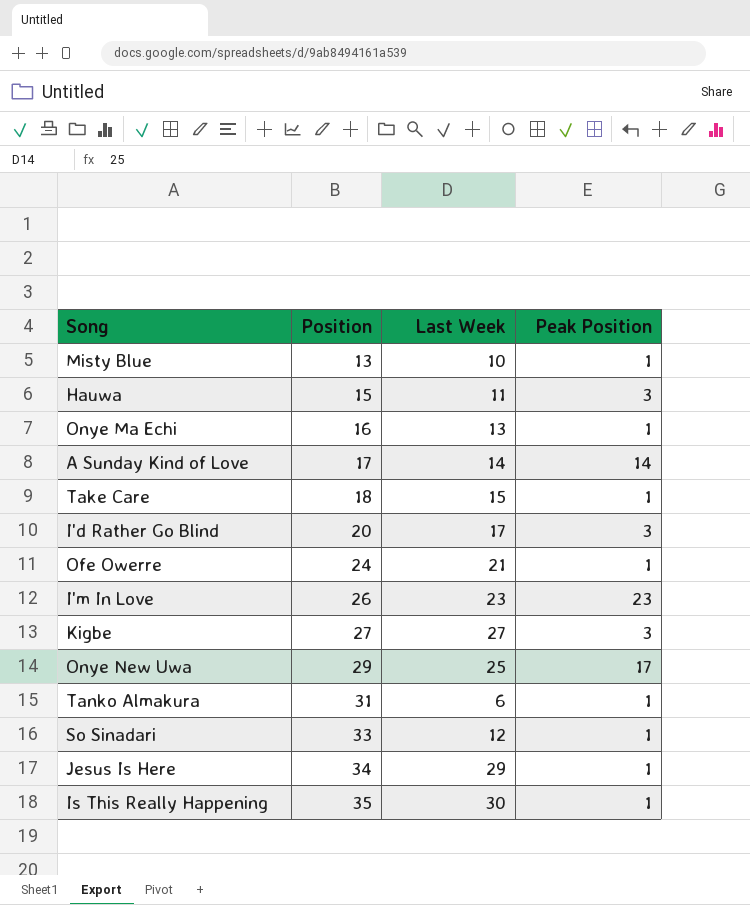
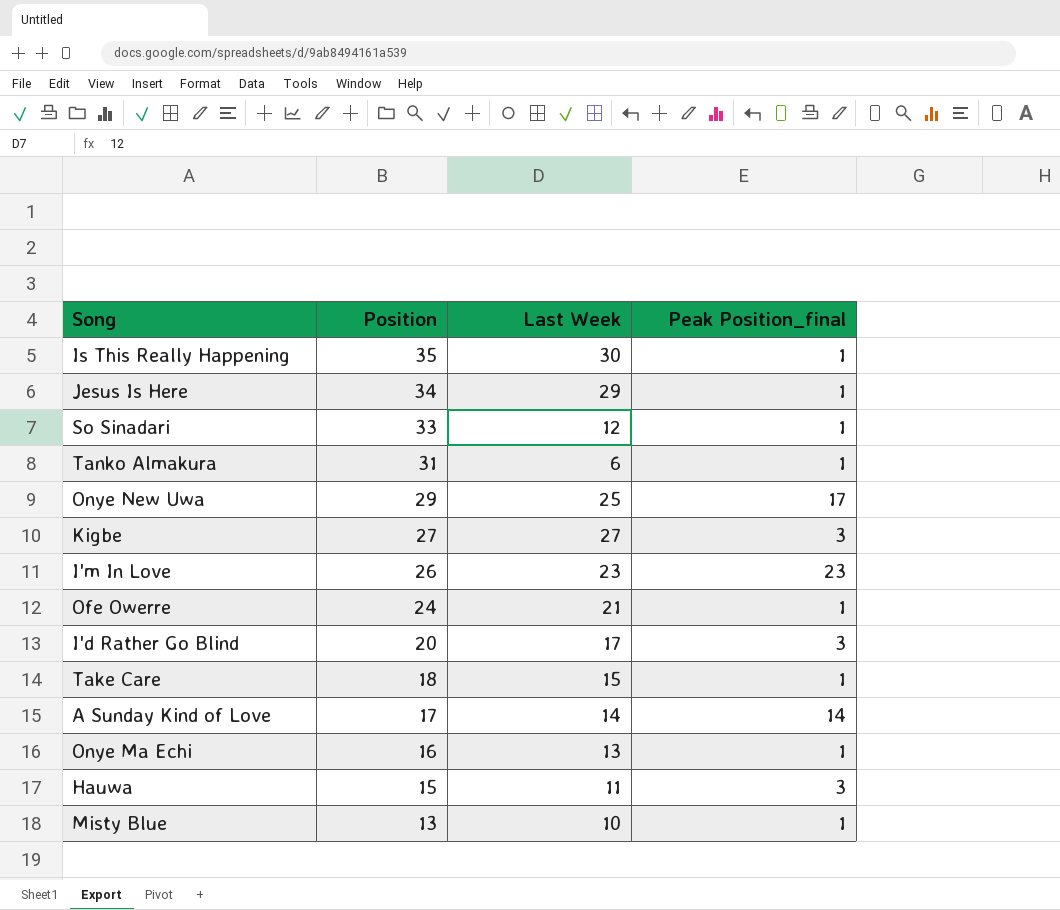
row order: Position ascending -> Position descending
column name: Peak Position -> Peak Position_final

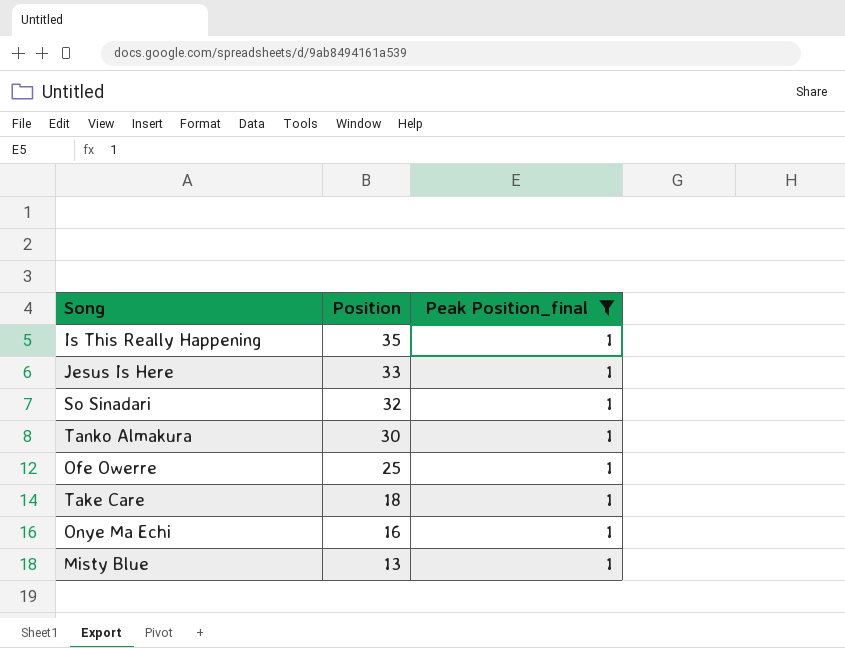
filter: none -> Peak Position_final = 1
column Last Week | position: 3 -> none
Jesus Is Here | Position: 34 -> 33
So Sinadari | Position: 33 -> 32
Tanko Almakura | Position: 31 -> 30
Ofe Owerre | Position: 24 -> 25

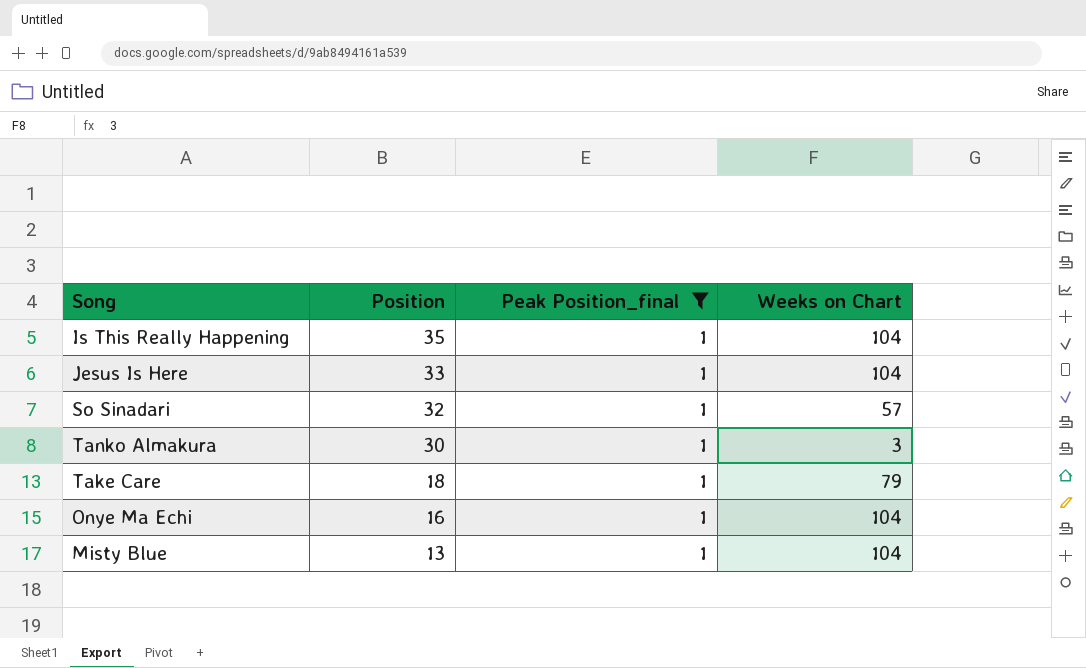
column Weeks on Chart | position: none -> 4
row Ofe Owerre: 25 | 1 -> none

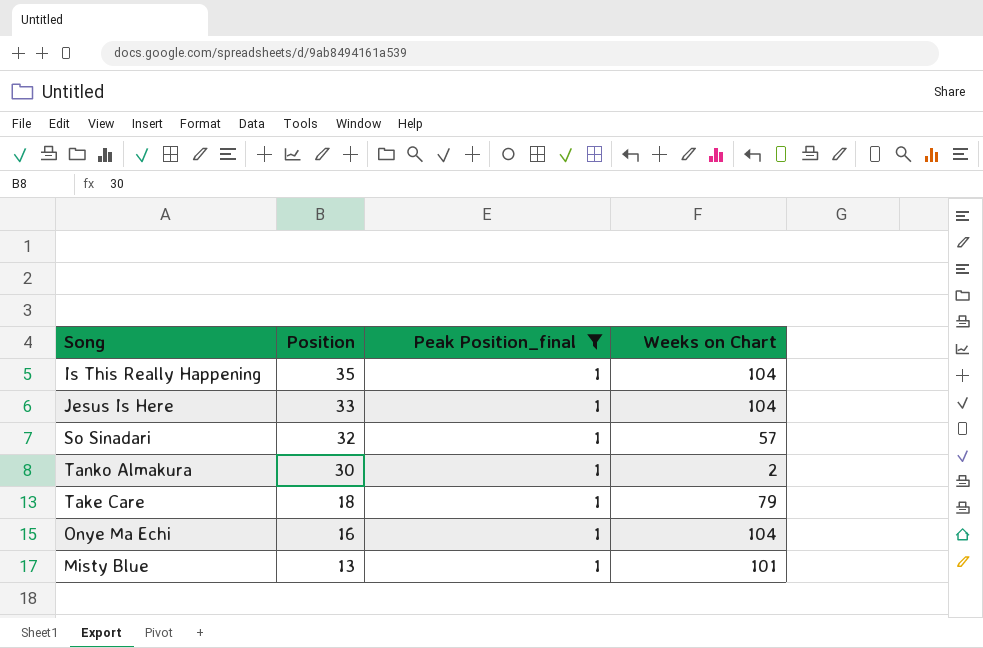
Tanko Almakura | Weeks on Chart: 3 -> 2
Misty Blue | Weeks on Chart: 104 -> 101

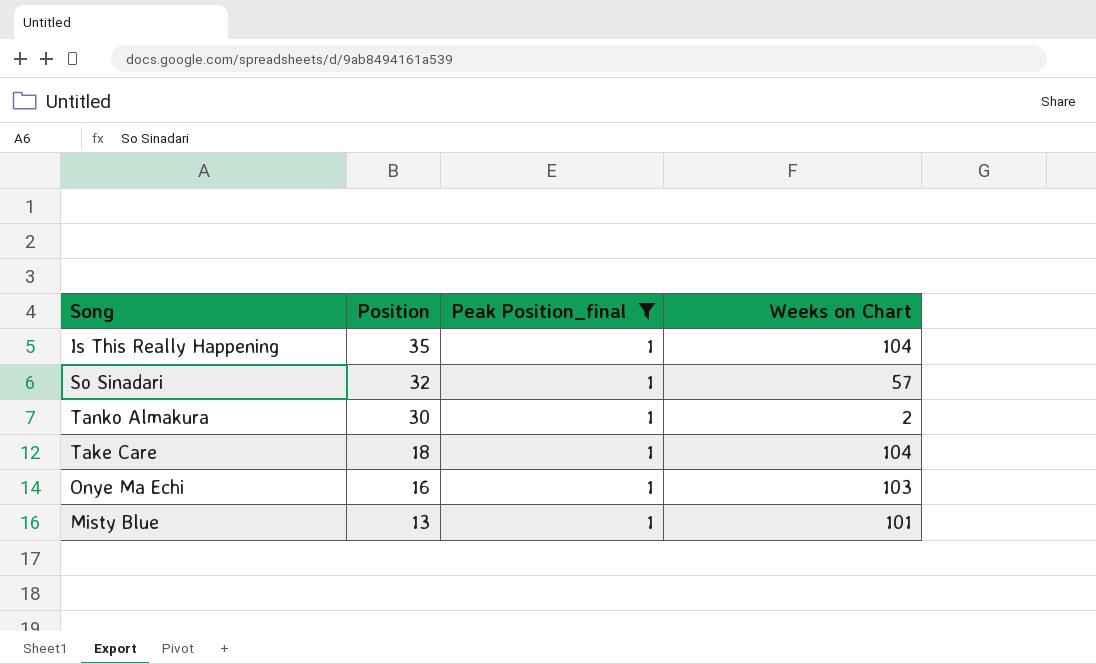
row Jesus Is Here: 33 | 1 | 104 -> none
Take Care | Weeks on Chart: 79 -> 104
Onye Ma Echi | Weeks on Chart: 104 -> 103

